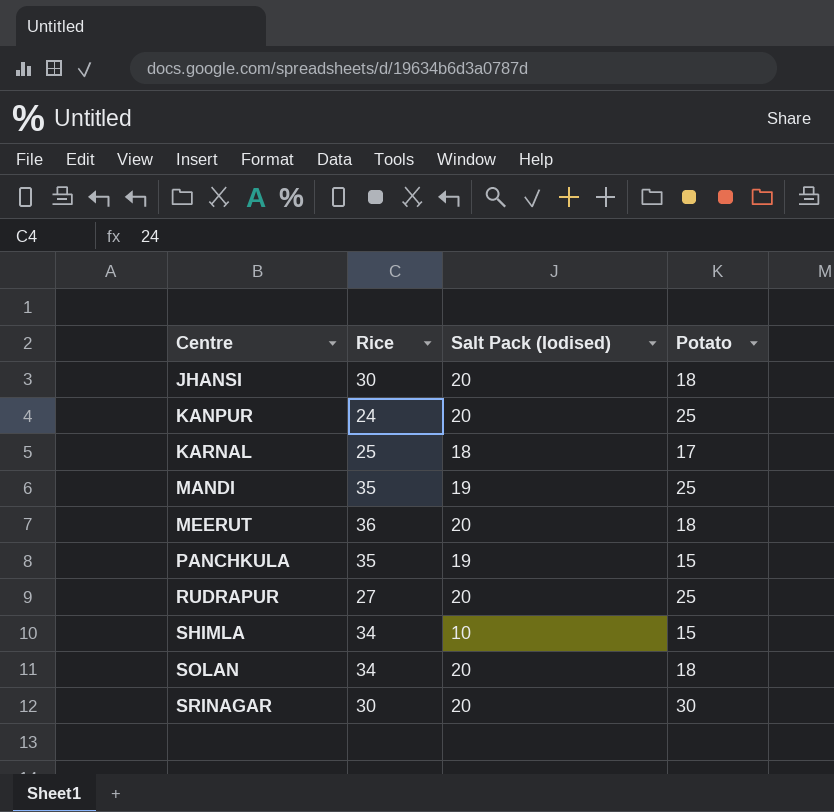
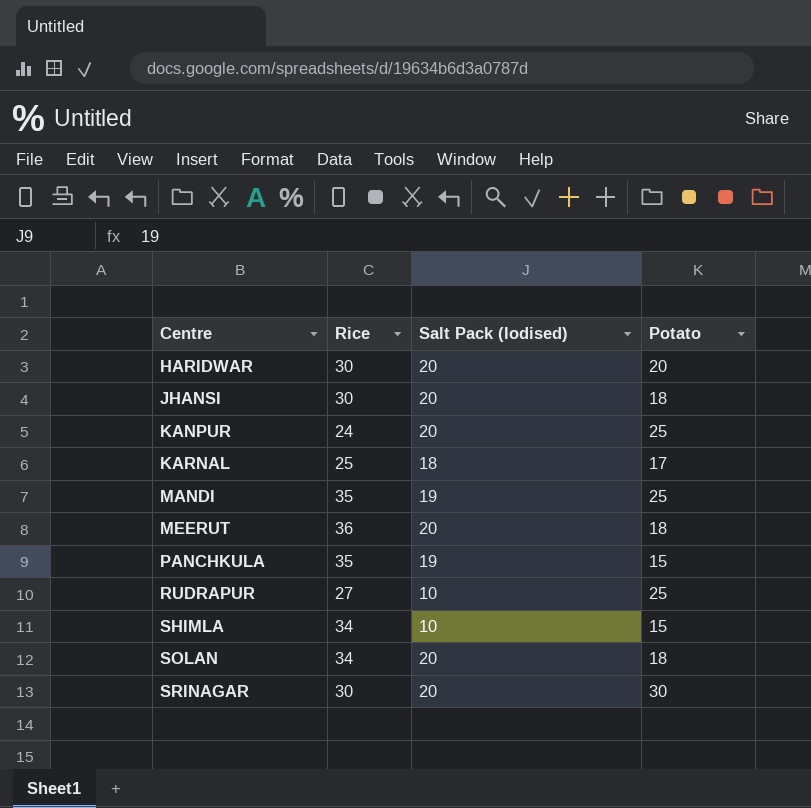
row HARIDWAR: none -> 30 | 20 | 20
RUDRAPUR | Salt Pack (Iodised): 20 -> 10

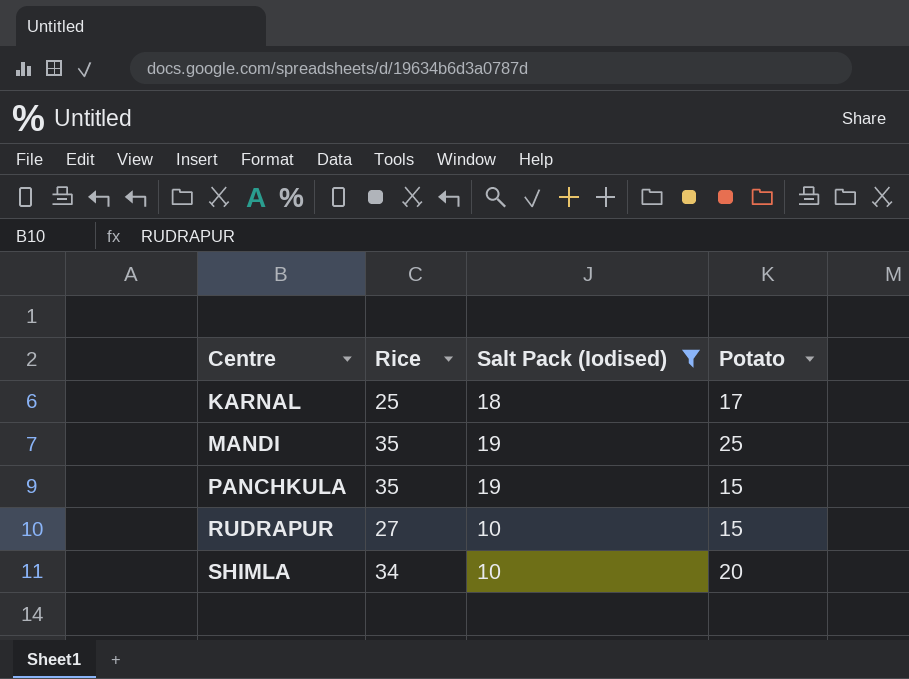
filter: none -> Salt Pack (Iodised) != 20
RUDRAPUR | Potato: 25 -> 15
SHIMLA | Potato: 15 -> 20

